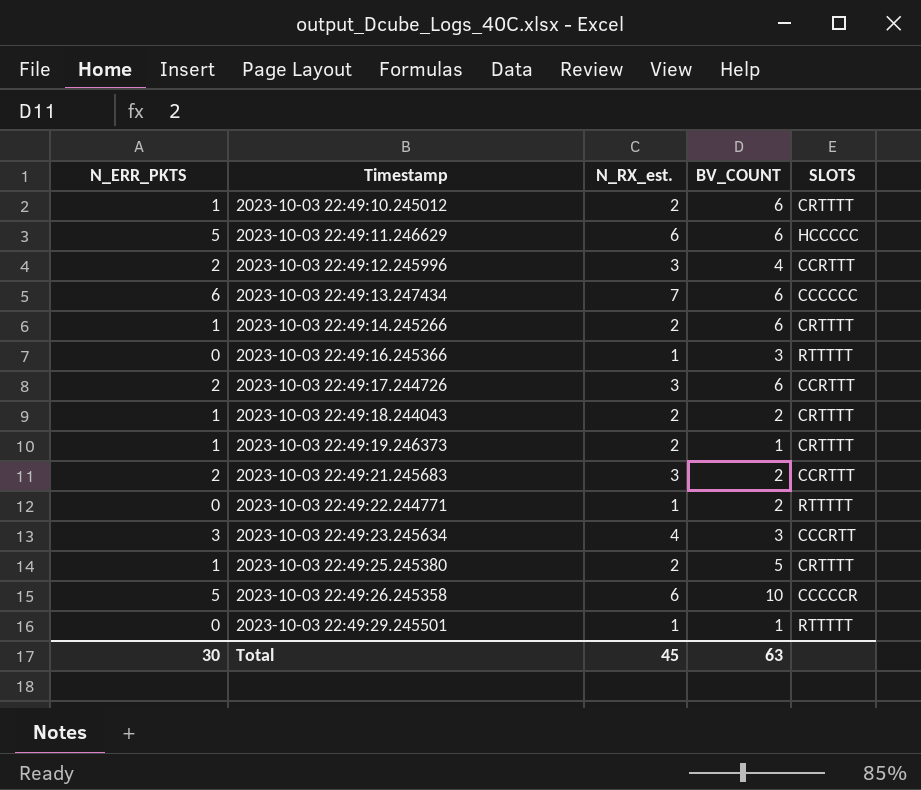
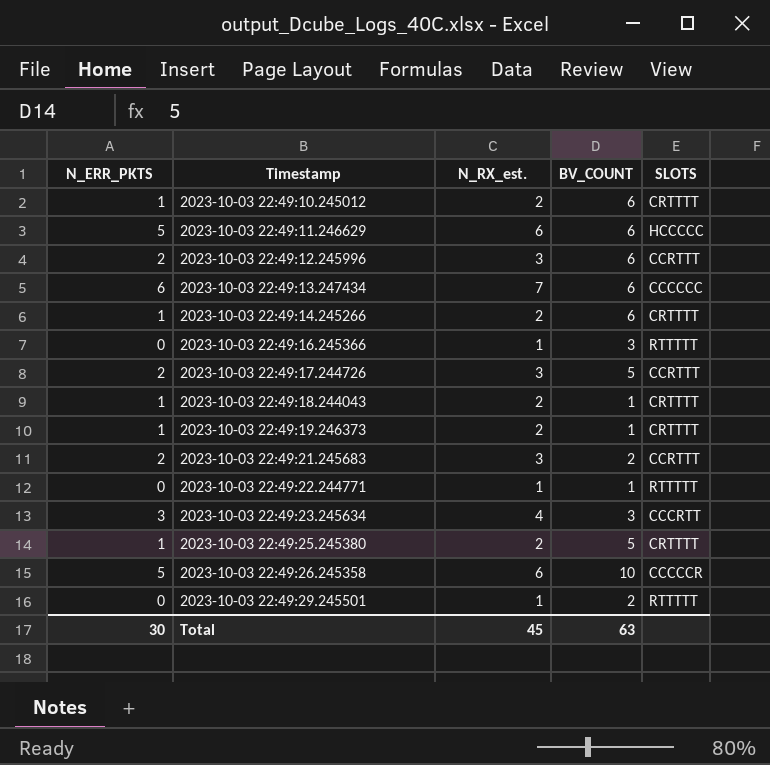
2023-10-03 22:49:12.245996 | BV_COUNT: 4 -> 6
2023-10-03 22:49:17.244726 | BV_COUNT: 6 -> 5
2023-10-03 22:49:18.244043 | BV_COUNT: 2 -> 1
2023-10-03 22:49:22.244771 | BV_COUNT: 2 -> 1
2023-10-03 22:49:29.245501 | BV_COUNT: 1 -> 2

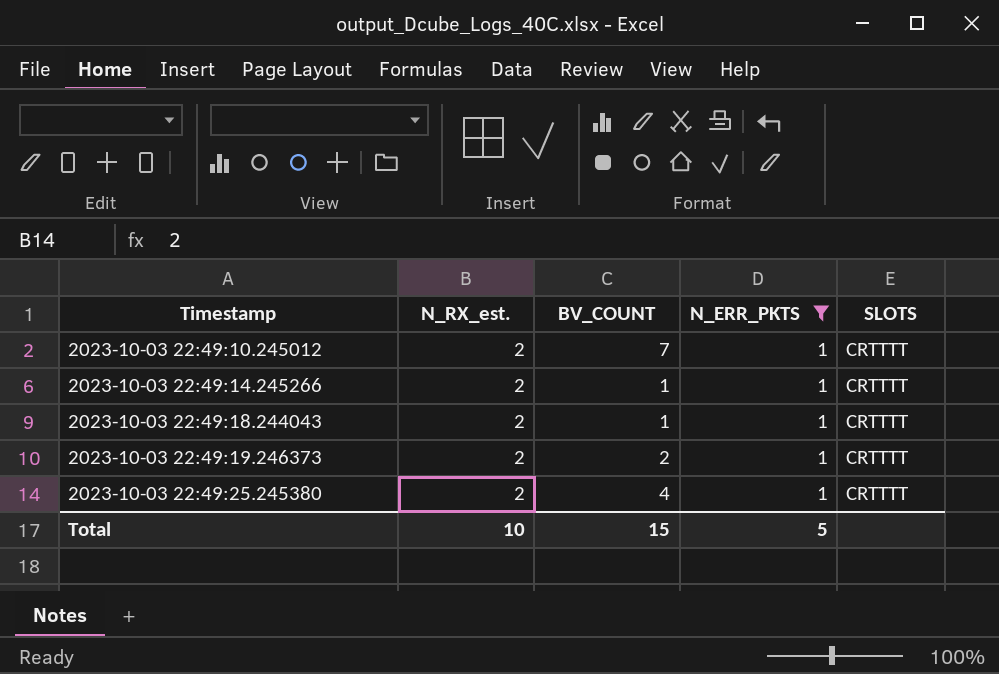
filter: none -> N_ERR_PKTS = 1
column N_ERR_PKTS | position: 1 -> 4
2023-10-03 22:49:10.245012 | BV_COUNT: 6 -> 7
2023-10-03 22:49:14.245266 | BV_COUNT: 6 -> 1
2023-10-03 22:49:19.246373 | BV_COUNT: 1 -> 2
2023-10-03 22:49:25.245380 | BV_COUNT: 5 -> 4
Total | N_RX_est.: 45 -> 10
Total | BV_COUNT: 63 -> 15
Total | N_ERR_PKTS: 30 -> 5

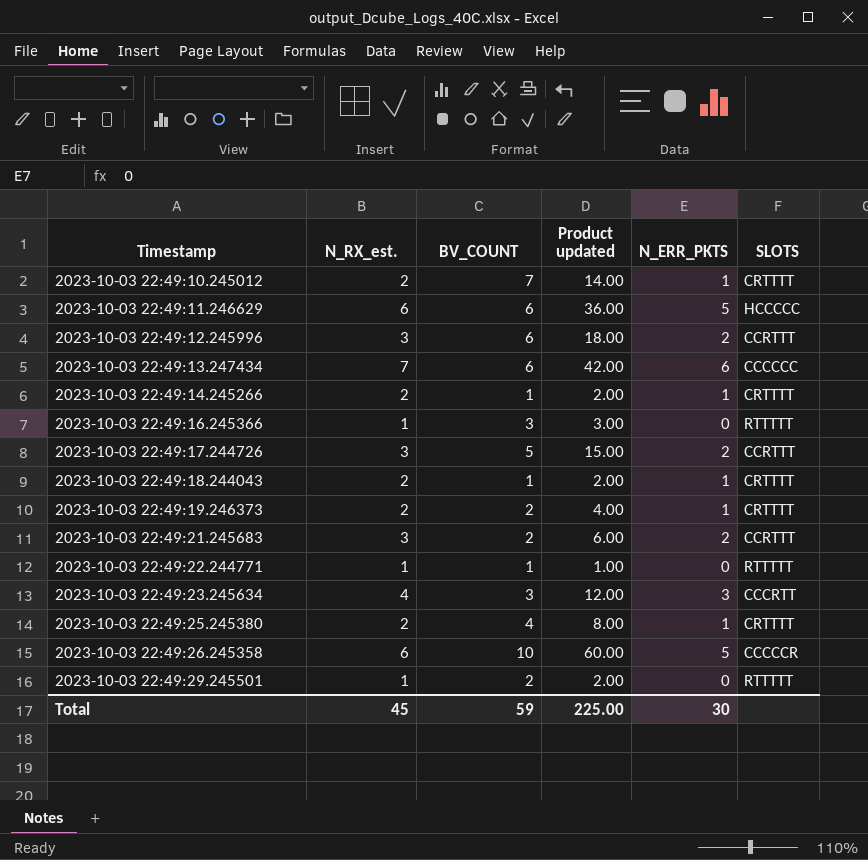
filter: N_ERR_PKTS = 1 -> none
column Product updated | formula: none -> [N_RX_est.] * [BV_COUNT]
Total | N_RX_est.: 10 -> 45
Total | BV_COUNT: 15 -> 59
Total | N_ERR_PKTS: 5 -> 30

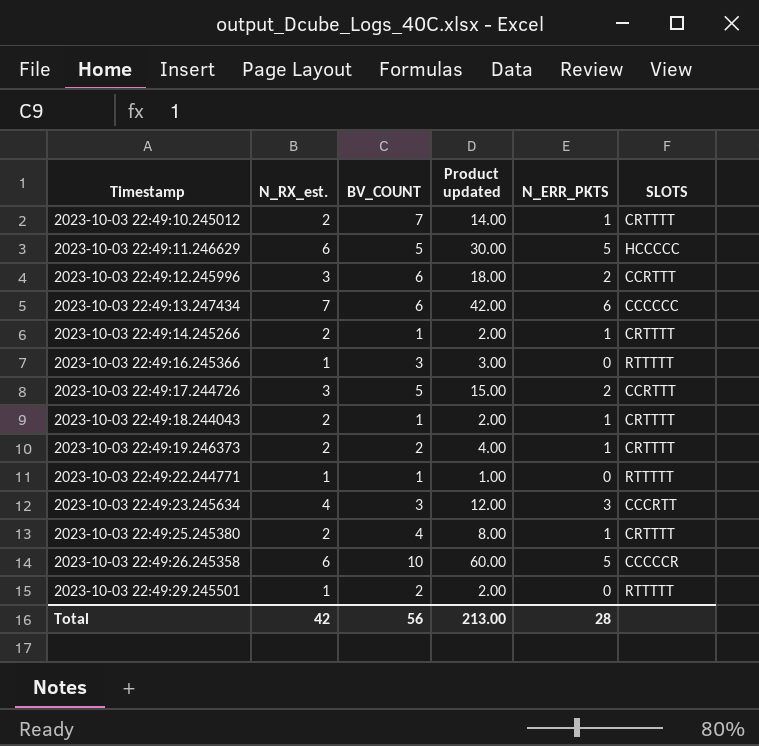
row 2023-10-03 22:49:21.245683: 3 | 2 | 6.00 | 2 | CCRTTT -> none
2023-10-03 22:49:11.246629 | BV_COUNT: 6 -> 5
2023-10-03 22:49:11.246629 | Product updated: 36.00 -> 30.00
Total | N_RX_est.: 45 -> 42
Total | BV_COUNT: 59 -> 56
Total | Product updated: 225.00 -> 213.00
Total | N_ERR_PKTS: 30 -> 28

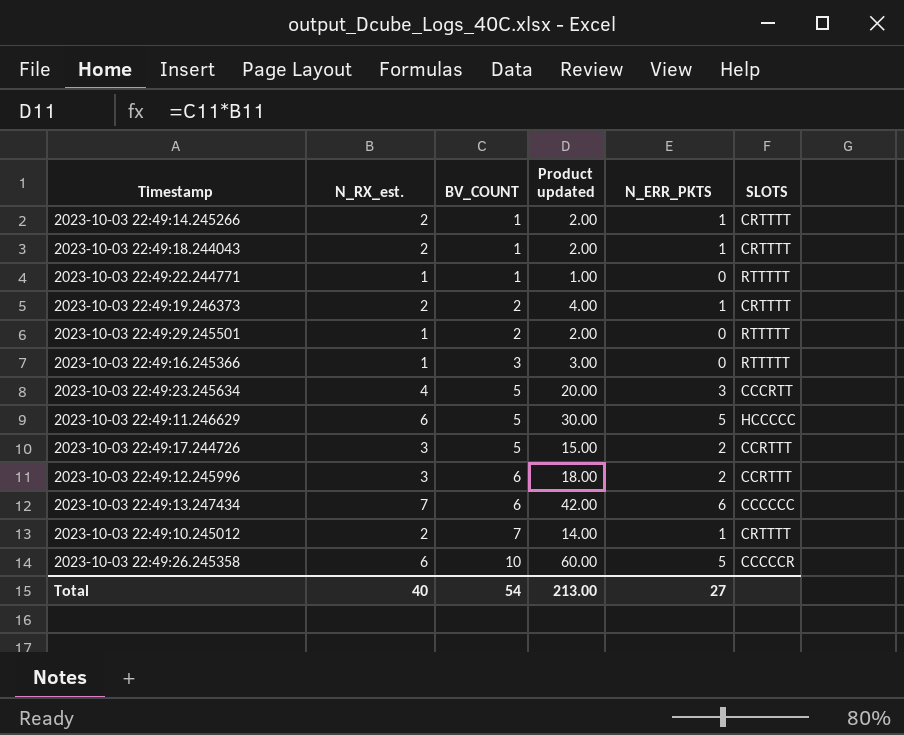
row order: Timestamp ascending -> BV_COUNT ascending
row 2023-10-03 22:49:25.245380: 2 | 4 | 8.00 | 1 | CRTTTT -> none
2023-10-03 22:49:23.245634 | BV_COUNT: 3 -> 5
2023-10-03 22:49:23.245634 | Product updated: 12.00 -> 20.00
Total | N_RX_est.: 42 -> 40
Total | BV_COUNT: 56 -> 54
Total | N_ERR_PKTS: 28 -> 27

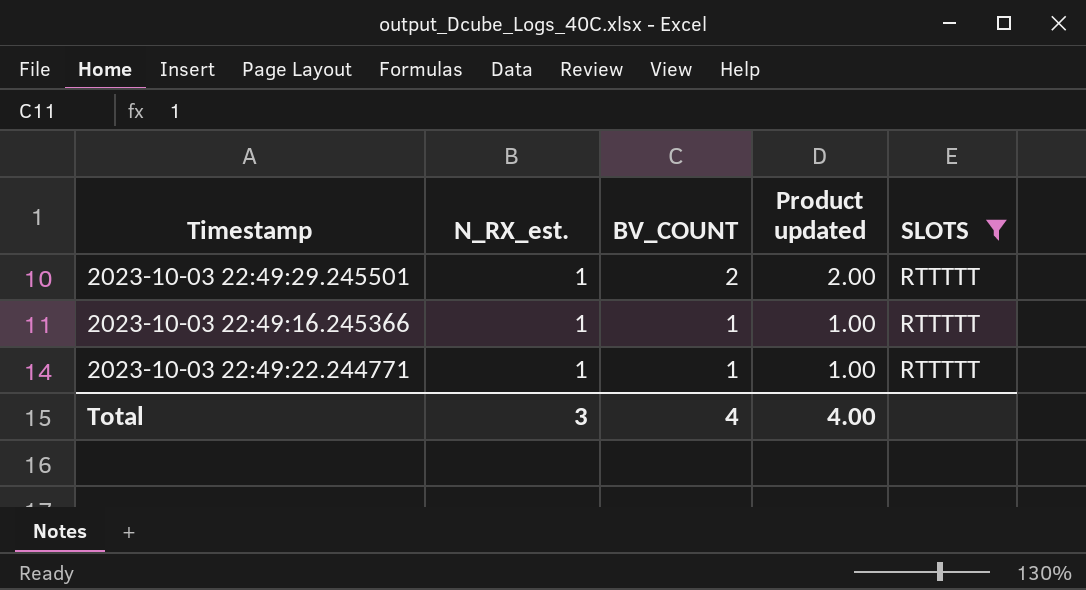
filter: none -> SLOTS = RTTTTT
row order: BV_COUNT ascending -> BV_COUNT descending
column N_ERR_PKTS | position: 5 -> none
2023-10-03 22:49:16.245366 | BV_COUNT: 3 -> 1
2023-10-03 22:49:16.245366 | Product updated: 3.00 -> 1.00
Total | N_RX_est.: 40 -> 3
Total | BV_COUNT: 54 -> 4
Total | Product updated: 213.00 -> 4.00

